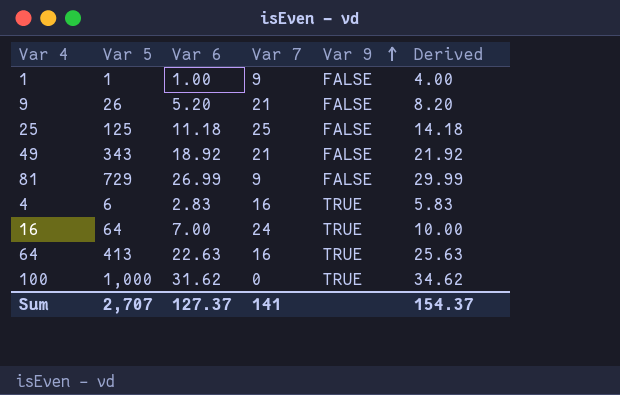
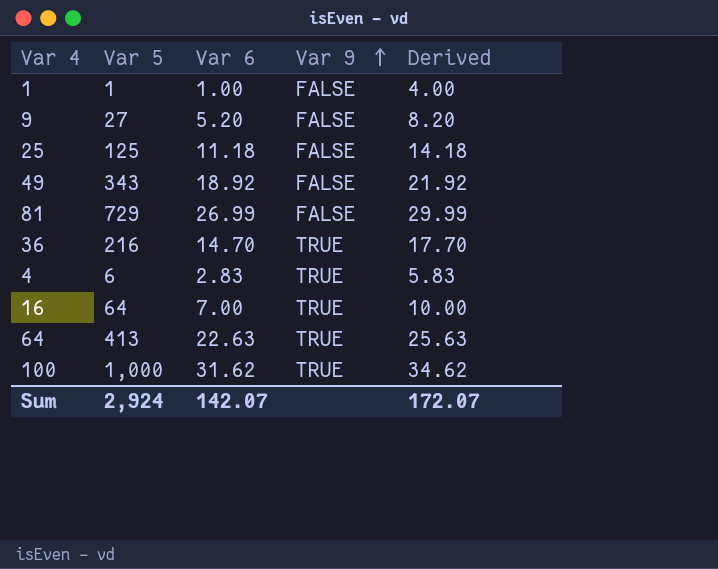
column Var 7 | position: 4 -> none
9 | Var 5: 26 -> 27
row 36: none -> 216 | 14.70 | TRUE | 17.70
Sum | Var 5: 2,707 -> 2,924
Sum | Var 6: 127.37 -> 142.07
Sum | Derived: 154.37 -> 172.07

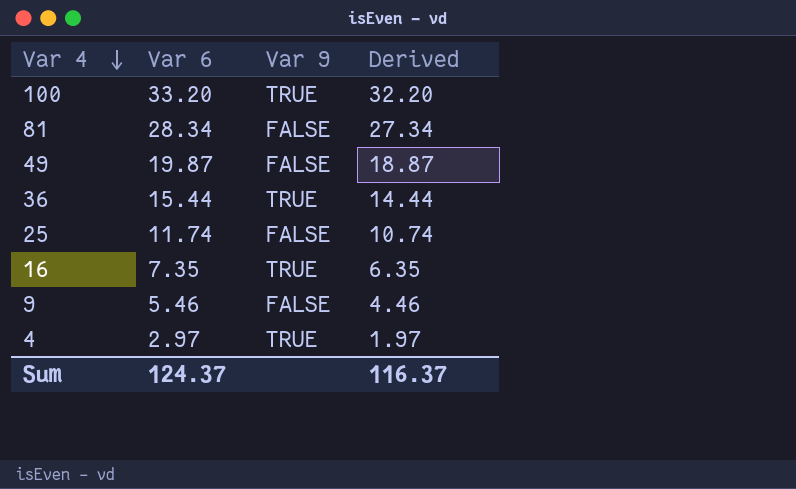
row order: Var 9 ascending -> Var 4 descending
column Var 5 | position: 2 -> none
column Derived | formula: [Var 6] + 3 -> [Var 6] - 1
row 1: 1 | 1.00 | FALSE | 4.00 -> none
row 64: 413 | 22.63 | TRUE | 25.63 -> none
100 | Var 6: 31.62 -> 33.20
81 | Var 6: 26.99 -> 28.34
49 | Var 6: 18.92 -> 19.87
36 | Var 6: 14.70 -> 15.44
25 | Var 6: 11.18 -> 11.74
16 | Var 6: 7.00 -> 7.35
9 | Var 6: 5.20 -> 5.46
4 | Var 6: 2.83 -> 2.97
Sum | Var 6: 142.07 -> 124.37
Sum | Derived: 172.07 -> 116.37

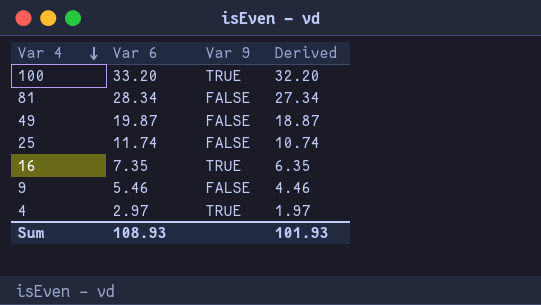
row 36: 15.44 | TRUE | 14.44 -> none
Sum | Var 6: 124.37 -> 108.93
Sum | Derived: 116.37 -> 101.93

